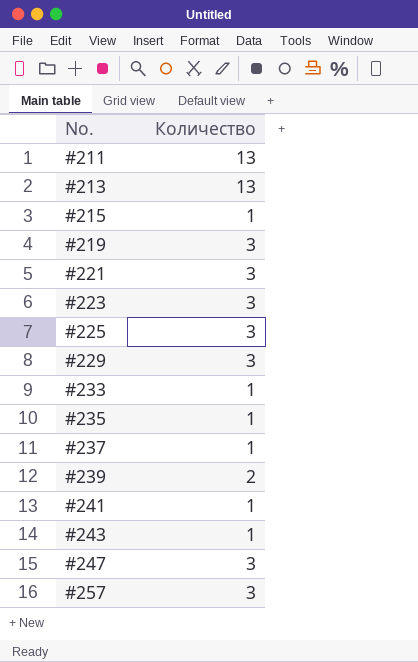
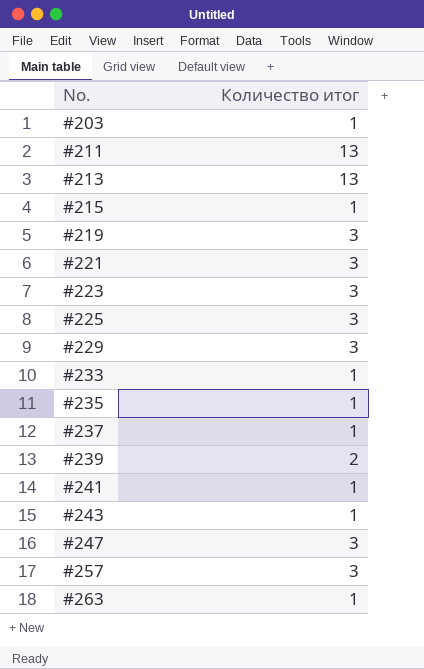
column name: Количество -> Количество итог
row #203: none -> 1
row #263: none -> 1

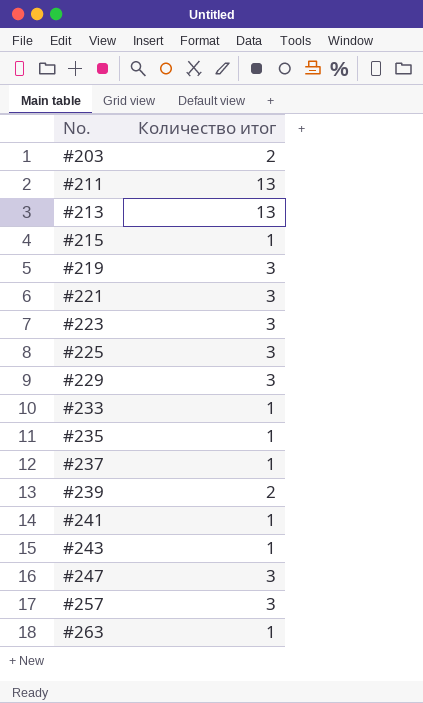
#203 | Количество итог: 1 -> 2

